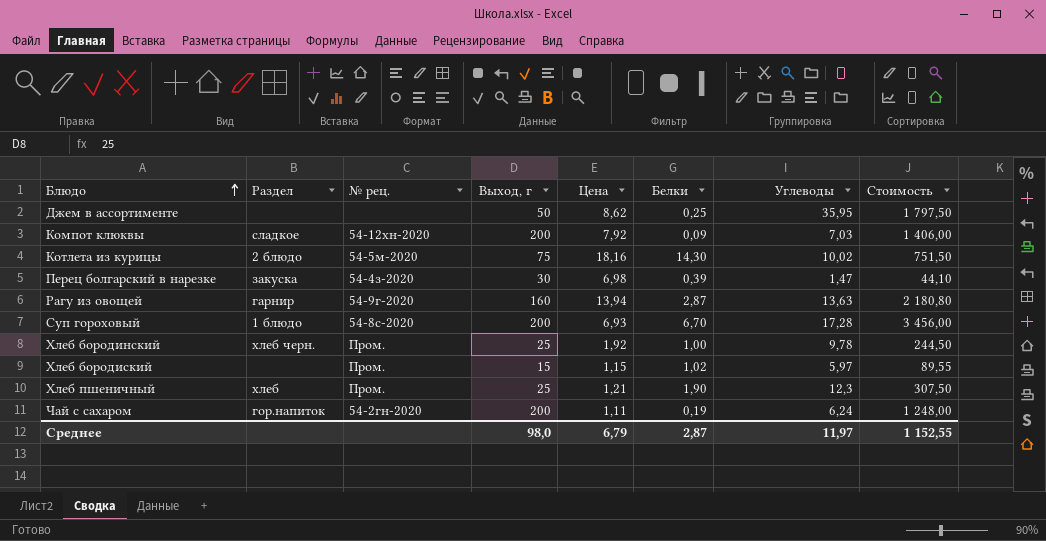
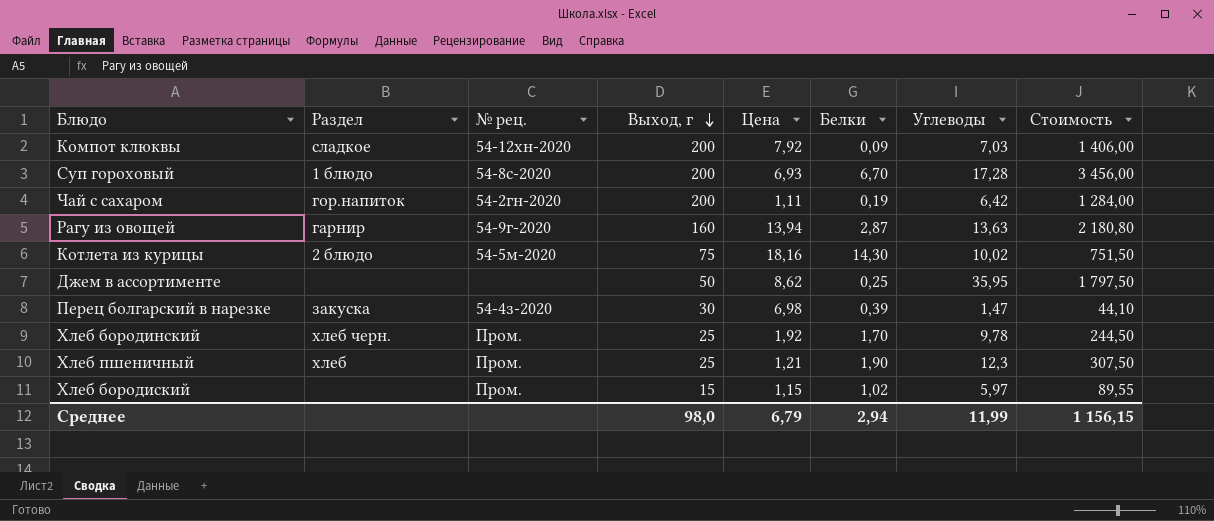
row order: Блюдо ascending -> Выход, г descending
Чай с сахаром | Углеводы: 6,24 -> 6,42
Чай с сахаром | Стоимость: 1 248,00 -> 1 284,00
Хлеб бородинский | Белки: 1,00 -> 1,70
Среднее | Белки: 2,87 -> 2,94
Среднее | Углеводы: 11,97 -> 11,99
Среднее | Стоимость: 1 152,55 -> 1 156,15

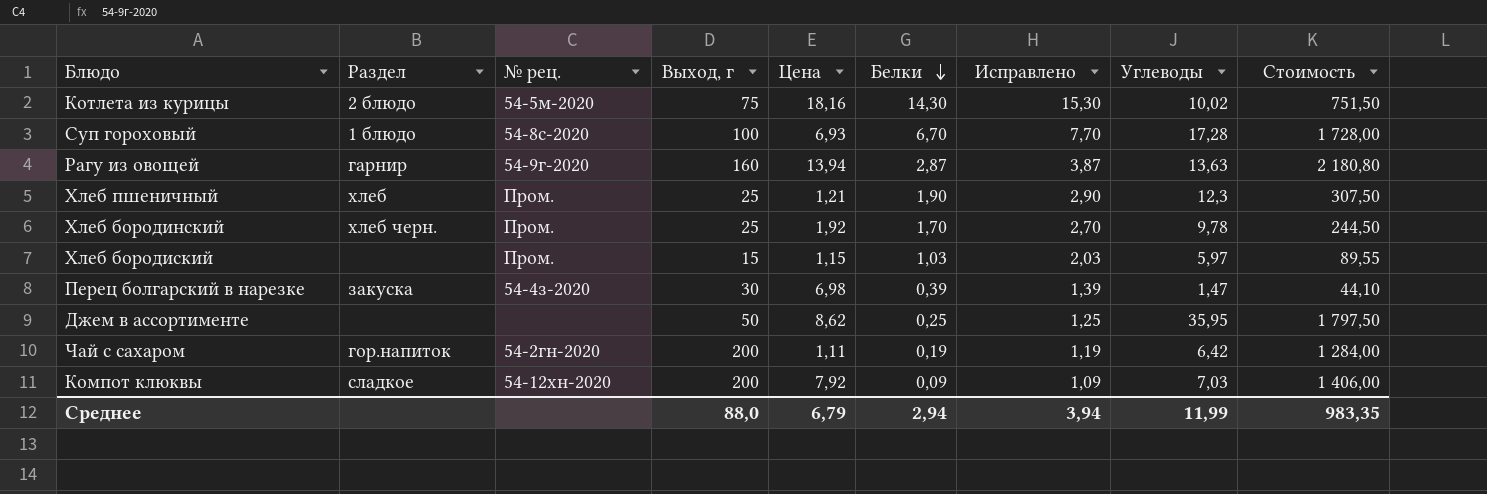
row order: Выход, г descending -> Белки descending
column Исправлено | formula: none -> [Белки] + 1
Суп гороховый | Выход, г: 200 -> 100
Суп гороховый | Стоимость: 3 456,00 -> 1 728,00
Хлеб бородиский | Белки: 1,02 -> 1,03
Среднее | Выход, г: 98,0 -> 88,0
Среднее | Стоимость: 1 156,15 -> 983,35

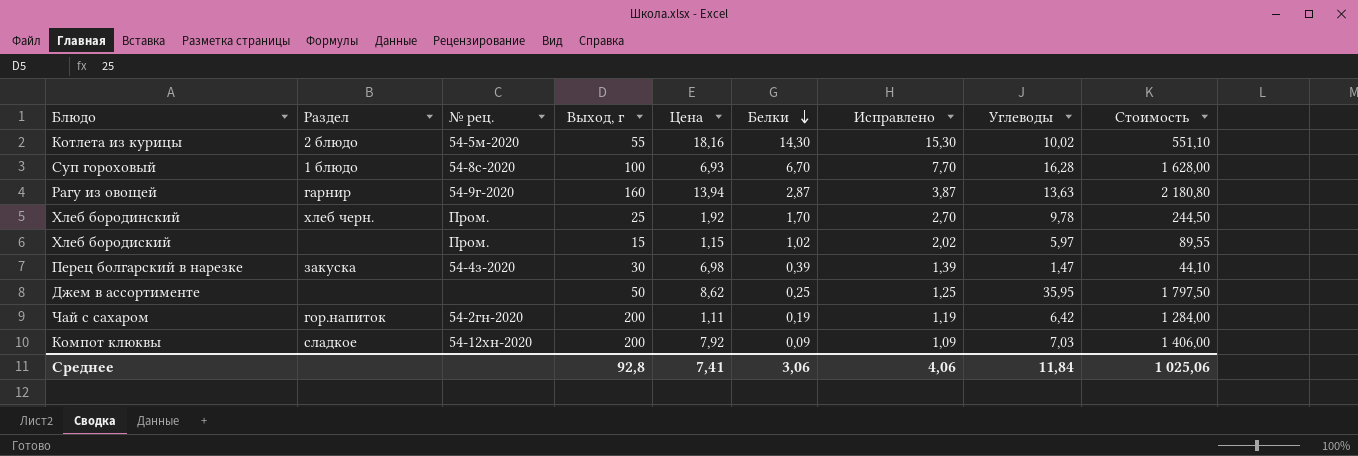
row Хлеб пшеничный: хлеб | Пром. | 25 | 1,21 | 1,90 | 2,90 | 12,3 | 307,50 -> none
Котлета из курицы | Выход, г: 75 -> 55
Котлета из курицы | Стоимость: 751,50 -> 551,10
Суп гороховый | Углеводы: 17,28 -> 16,28
Суп гороховый | Стоимость: 1 728,00 -> 1 628,00
Хлеб бородиский | Белки: 1,03 -> 1,02
Хлеб бородиский | Исправлено: 2,03 -> 2,02
Среднее | Выход, г: 88,0 -> 92,8
Среднее | Цена: 6,79 -> 7,41
Среднее | Белки: 2,94 -> 3,06
Среднее | Исправлено: 3,94 -> 4,06
Среднее | Углеводы: 11,99 -> 11,84
Среднее | Стоимость: 983,35 -> 1 025,06

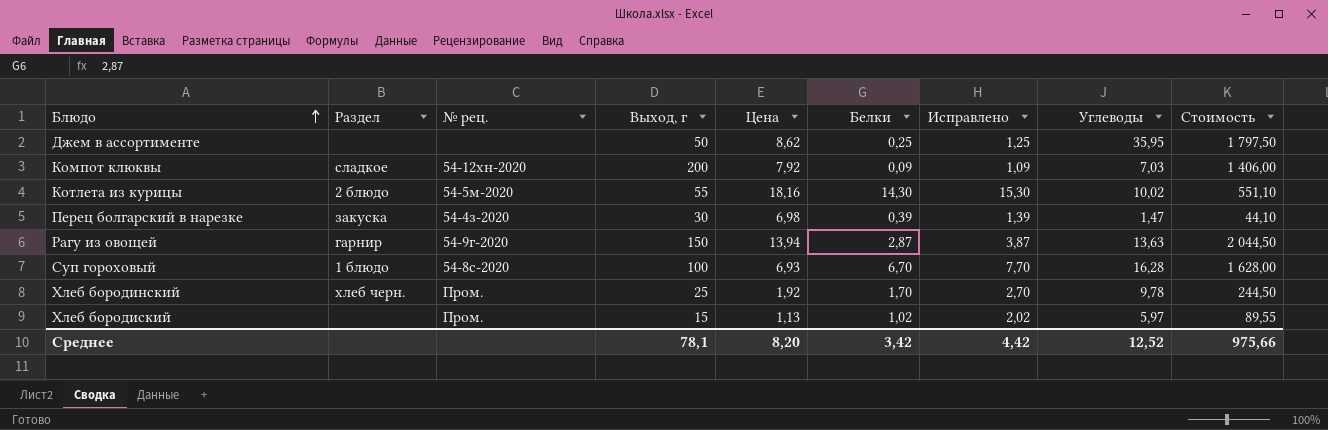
row order: Белки descending -> Блюдо ascending
row Чай с сахаром: гор.напиток | 54-2гн-2020 | 200 | 1,11 | 0,19 | 1,19 | 6,42 | 1 284,00 -> none
Рагу из овощей | Выход, г: 160 -> 150
Рагу из овощей | Стоимость: 2 180,80 -> 2 044,50
Хлеб бородиский | Цена: 1,15 -> 1,13
Среднее | Выход, г: 92,8 -> 78,1
Среднее | Цена: 7,41 -> 8,20
Среднее | Белки: 3,06 -> 3,42
Среднее | Исправлено: 4,06 -> 4,42
Среднее | Углеводы: 11,84 -> 12,52
Среднее | Стоимость: 1 025,06 -> 975,66

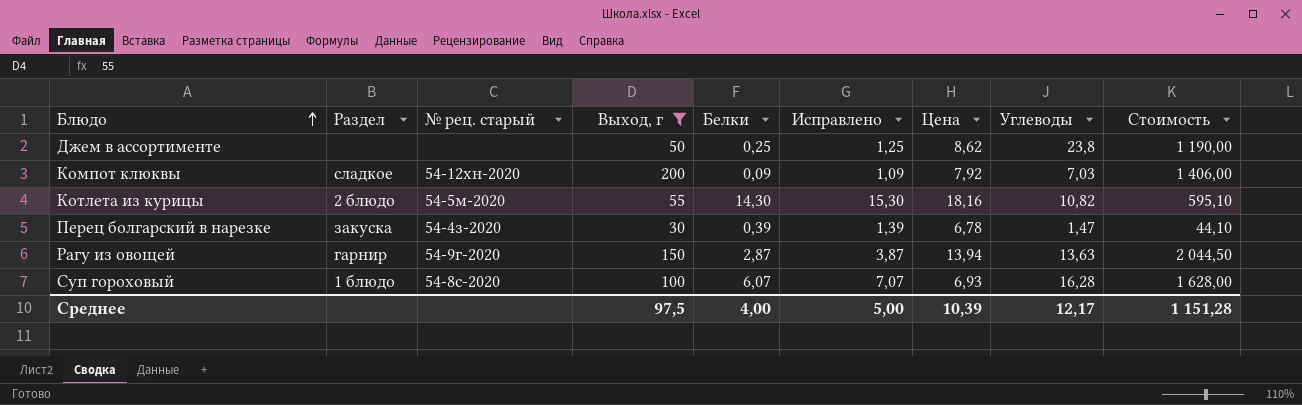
filter: none -> Выход, г >= 30
column name: № рец. -> № рец. старый
column Цена | position: 5 -> 7
Джем в ассортименте | Углеводы: 35,95 -> 23,8
Джем в ассортименте | Стоимость: 1 797,50 -> 1 190,00
Котлета из курицы | Углеводы: 10,02 -> 10,82
Котлета из курицы | Стоимость: 551,10 -> 595,10
Перец болгарский в нарезке | Цена: 6,98 -> 6,78
Суп гороховый | Белки: 6,70 -> 6,07
Суп гороховый | Исправлено: 7,70 -> 7,07
Среднее | Выход, г: 78,1 -> 97,5
Среднее | Белки: 3,42 -> 4,00
Среднее | Исправлено: 4,42 -> 5,00
Среднее | Цена: 8,20 -> 10,39
Среднее | Углеводы: 12,52 -> 12,17
Среднее | Стоимость: 975,66 -> 1 151,28

